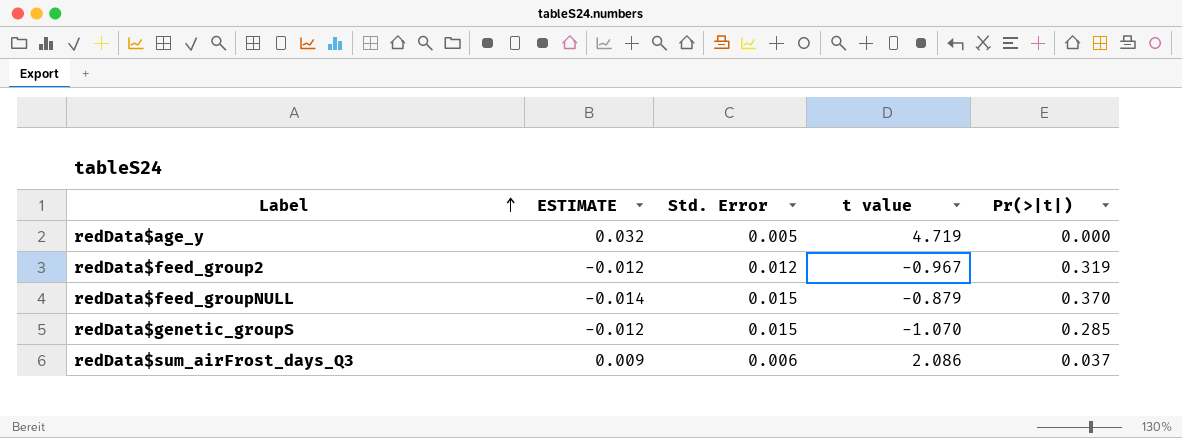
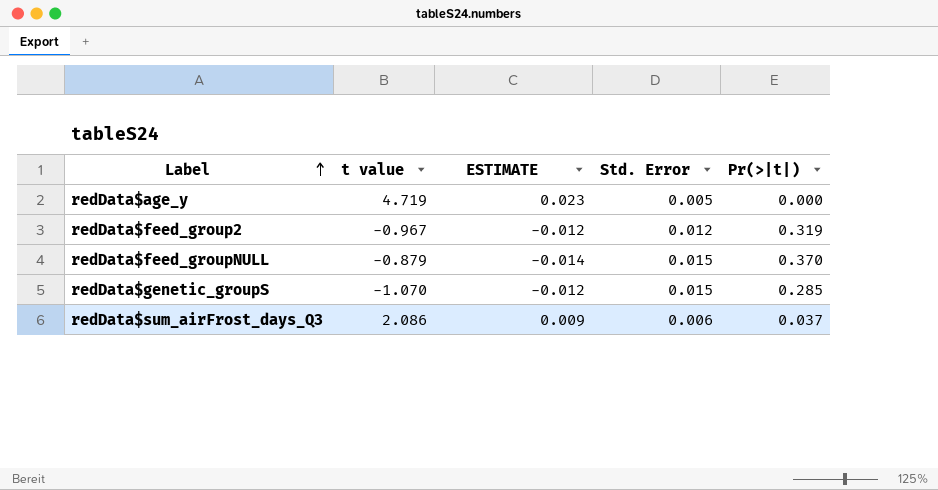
column t value | position: 4 -> 2
redData$age_y | ESTIMATE: 0.032 -> 0.023

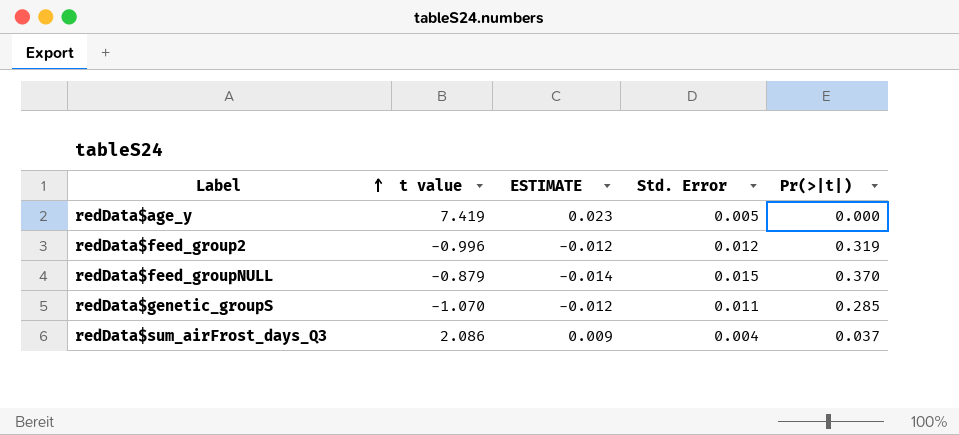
redData$age_y | t value: 4.719 -> 7.419
redData$feed_group2 | t value: -0.967 -> -0.996
redData$genetic_groupS | Std. Error: 0.015 -> 0.011
redData$sum_airFrost_days_Q3 | Std. Error: 0.006 -> 0.004

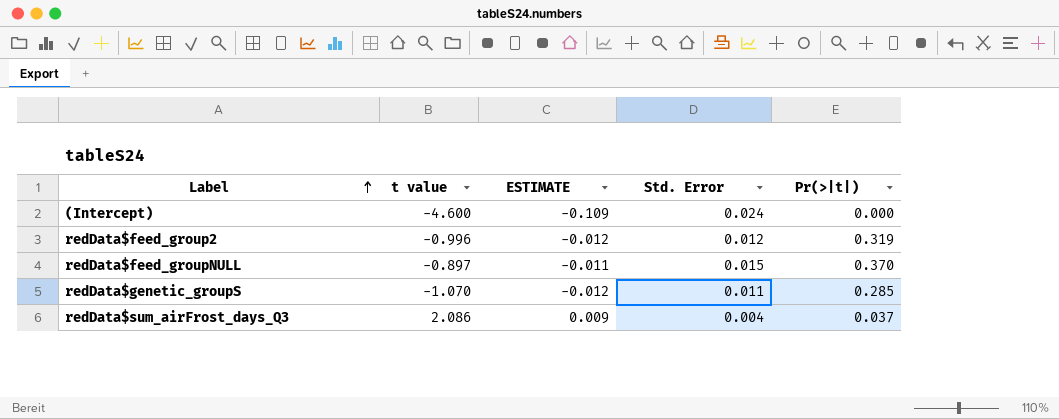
row redData$age_y: 7.419 | 0.023 | 0.005 | 0.000 -> none
row (Intercept): none -> -4.600 | -0.109 | 0.024 | 0.000
redData$feed_groupNULL | t value: -0.879 -> -0.897
redData$feed_groupNULL | ESTIMATE: -0.014 -> -0.011

